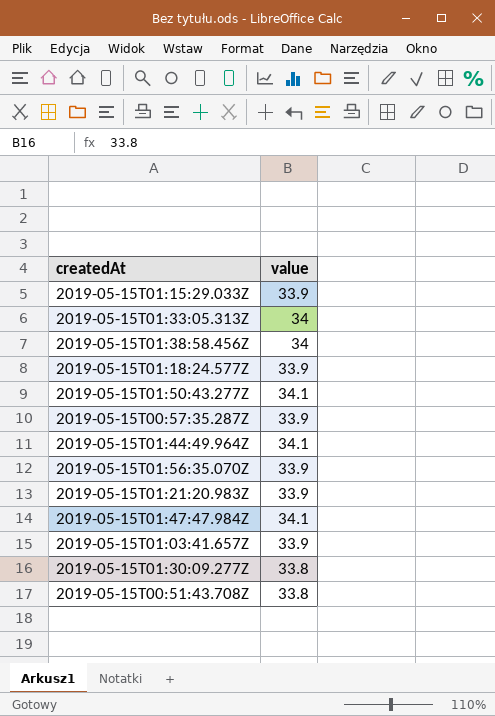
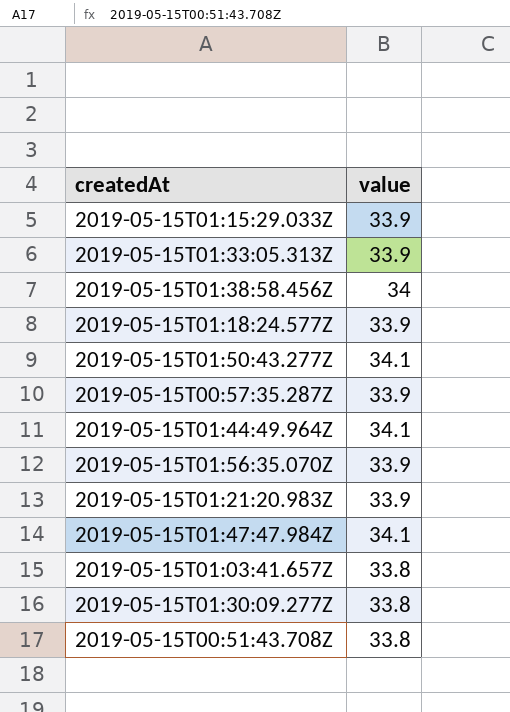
2019-05-15T01:33:05.313Z | value: 34 -> 33.9
2019-05-15T01:03:41.657Z | value: 33.9 -> 33.8

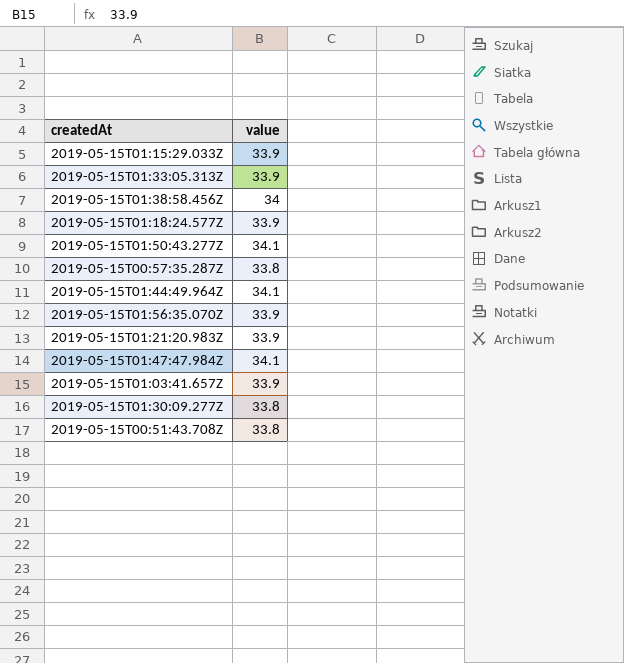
2019-05-15T00:57:35.287Z | value: 33.9 -> 33.8
2019-05-15T01:03:41.657Z | value: 33.8 -> 33.9

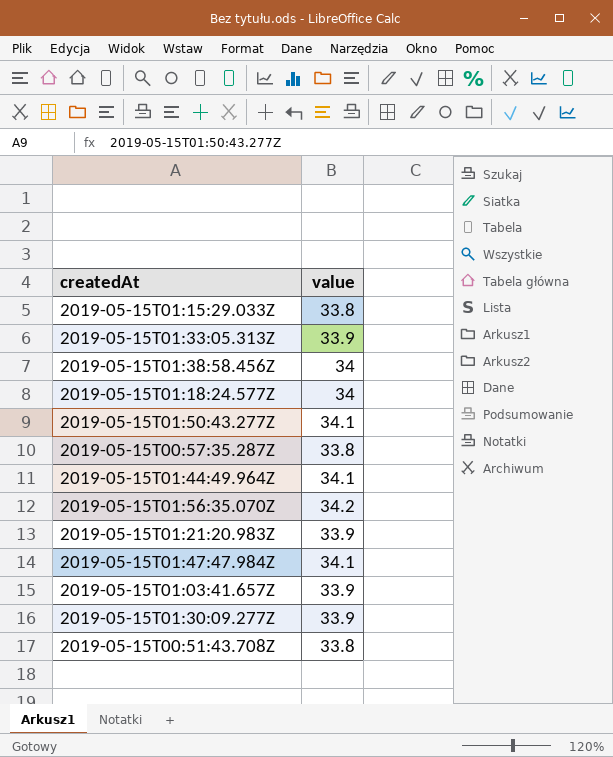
2019-05-15T01:15:29.033Z | value: 33.9 -> 33.8
2019-05-15T01:18:24.577Z | value: 33.9 -> 34
2019-05-15T01:56:35.070Z | value: 33.9 -> 34.2
2019-05-15T01:30:09.277Z | value: 33.8 -> 33.9

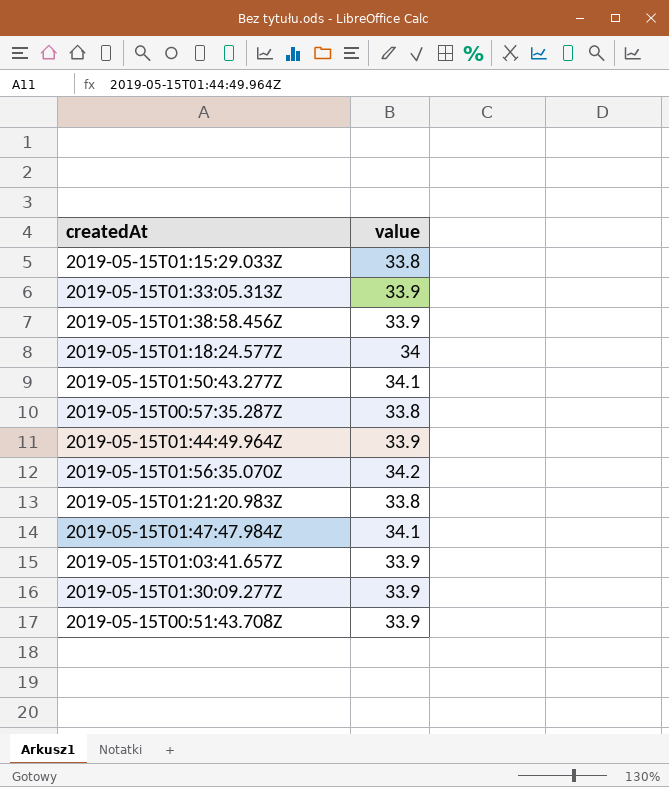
2019-05-15T01:38:58.456Z | value: 34 -> 33.9
2019-05-15T01:44:49.964Z | value: 34.1 -> 33.9
2019-05-15T01:21:20.983Z | value: 33.9 -> 33.8
2019-05-15T00:51:43.708Z | value: 33.8 -> 33.9

